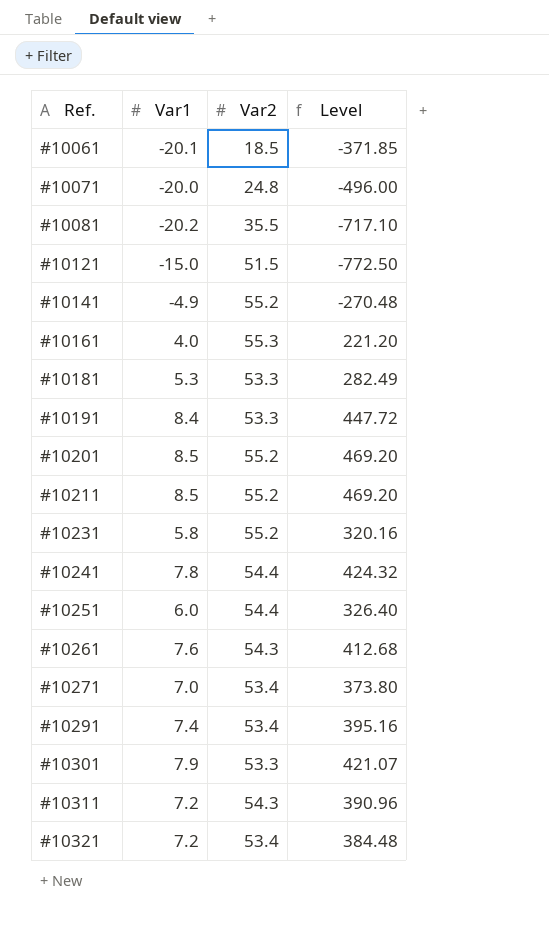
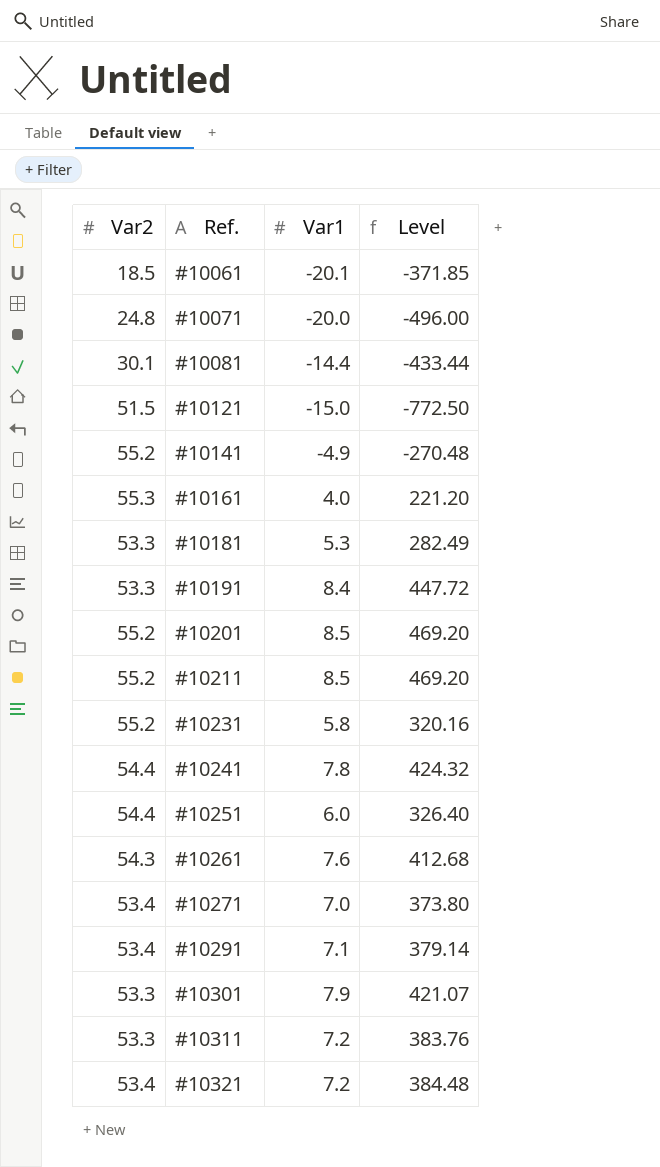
column Var2 | position: 3 -> 1
#10081 | Var2: 35.5 -> 30.1
#10081 | Var1: -20.2 -> -14.4
#10081 | Level: -717.10 -> -433.44
#10291 | Var1: 7.4 -> 7.1
#10291 | Level: 395.16 -> 379.14
#10311 | Var2: 54.3 -> 53.3
#10311 | Level: 390.96 -> 383.76

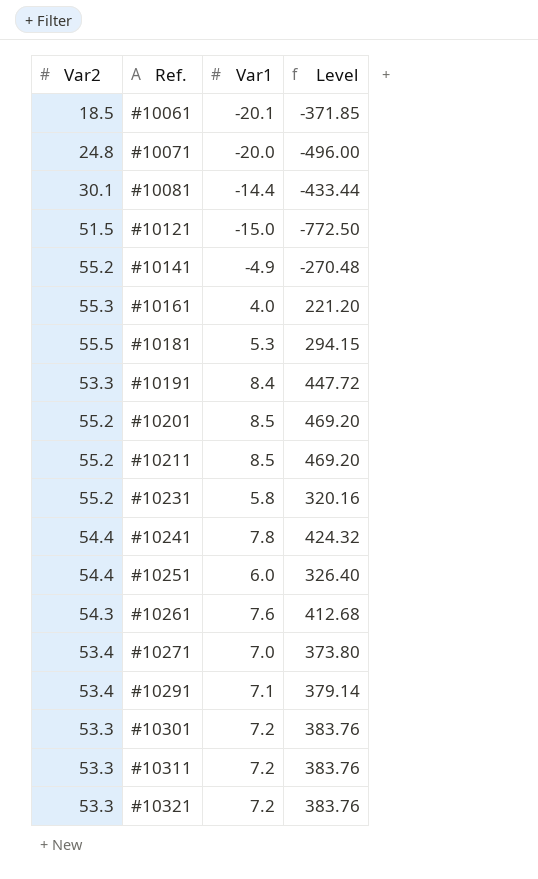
#10181 | Var2: 53.3 -> 55.5
#10181 | Level: 282.49 -> 294.15
#10301 | Var1: 7.9 -> 7.2
#10301 | Level: 421.07 -> 383.76
#10321 | Var2: 53.4 -> 53.3
#10321 | Level: 384.48 -> 383.76

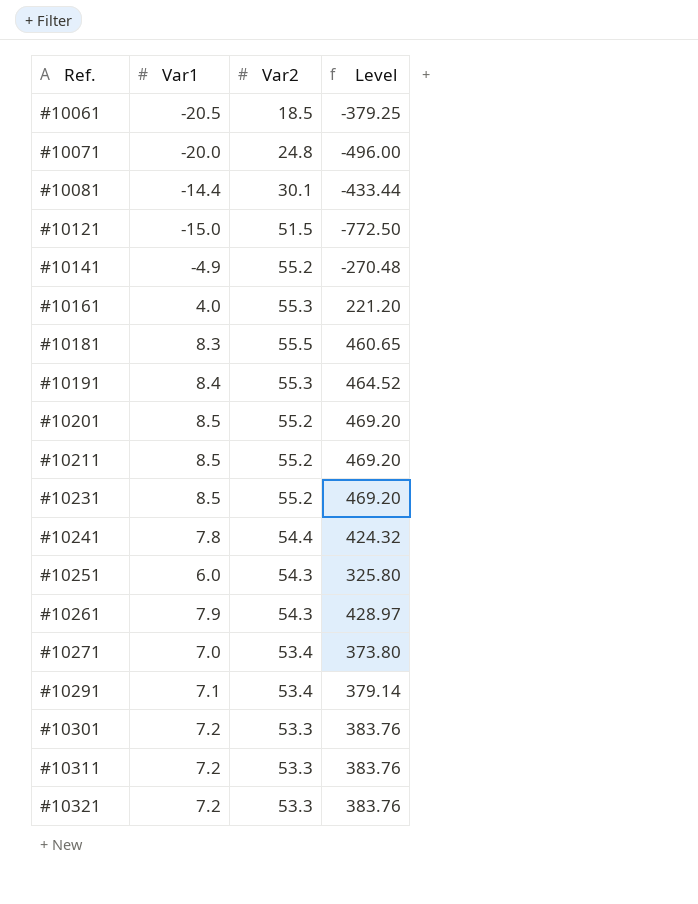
column Var2 | position: 1 -> 3
#10061 | Var1: -20.1 -> -20.5
#10061 | Level: -371.85 -> -379.25
#10181 | Var1: 5.3 -> 8.3
#10181 | Level: 294.15 -> 460.65
#10191 | Var2: 53.3 -> 55.3
#10191 | Level: 447.72 -> 464.52
#10231 | Var1: 5.8 -> 8.5
#10231 | Level: 320.16 -> 469.20
#10251 | Var2: 54.4 -> 54.3
#10251 | Level: 326.40 -> 325.80
#10261 | Var1: 7.6 -> 7.9
#10261 | Level: 412.68 -> 428.97

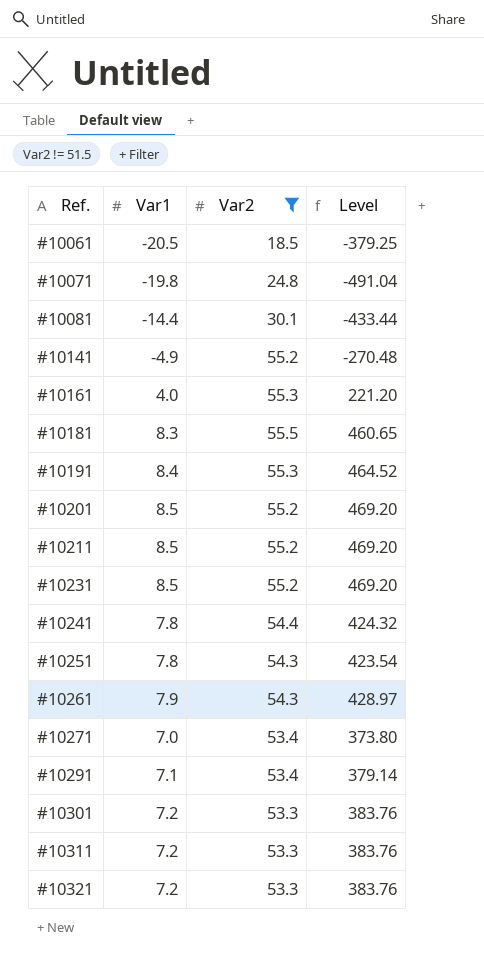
filter: none -> Var2 != 51.5
#10071 | Var1: -20.0 -> -19.8
#10071 | Level: -496.00 -> -491.04
#10251 | Var1: 6.0 -> 7.8
#10251 | Level: 325.80 -> 423.54

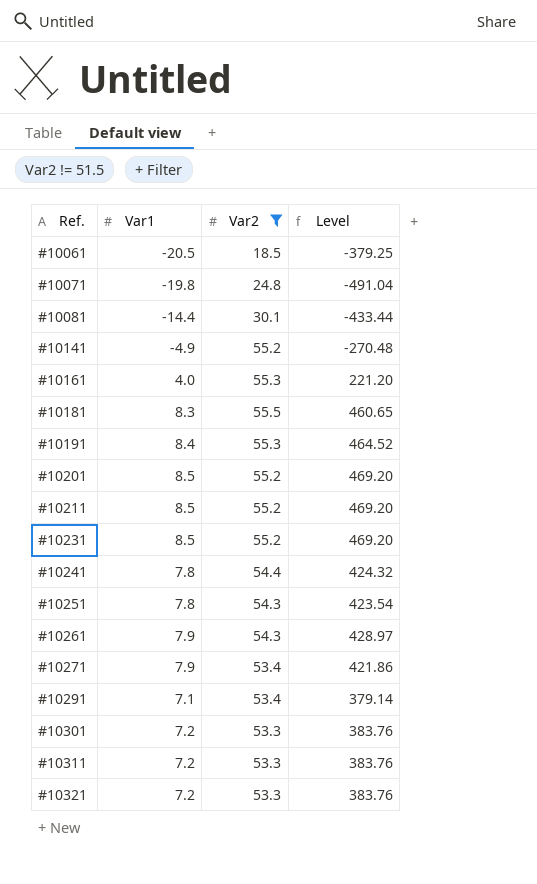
#10271 | Var1: 7.0 -> 7.9
#10271 | Level: 373.80 -> 421.86

